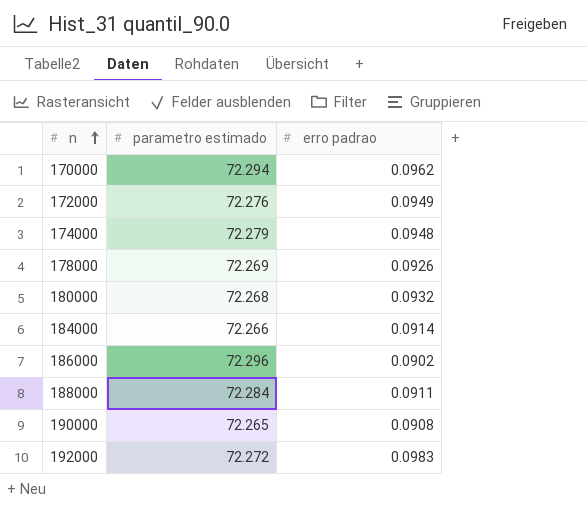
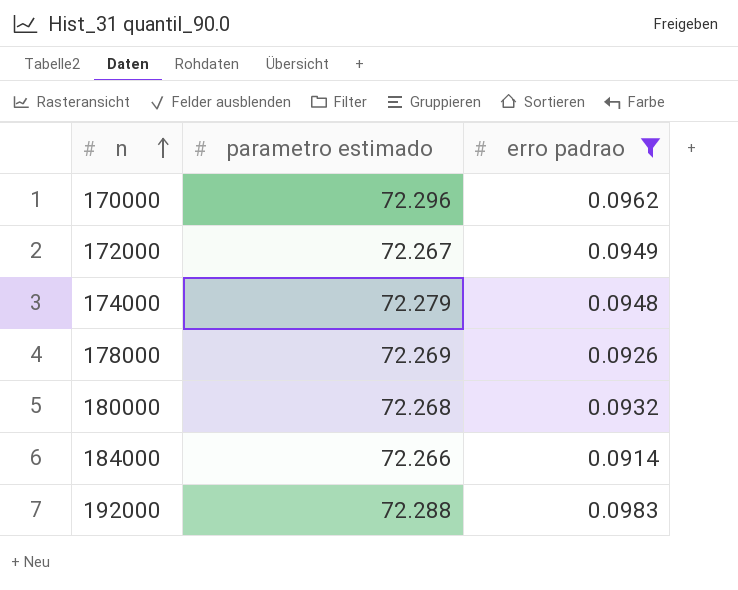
filter: none -> erro padrao >= 0.0914
170000 | parametro estimado: 72.294 -> 72.296
172000 | parametro estimado: 72.276 -> 72.267
192000 | parametro estimado: 72.272 -> 72.288

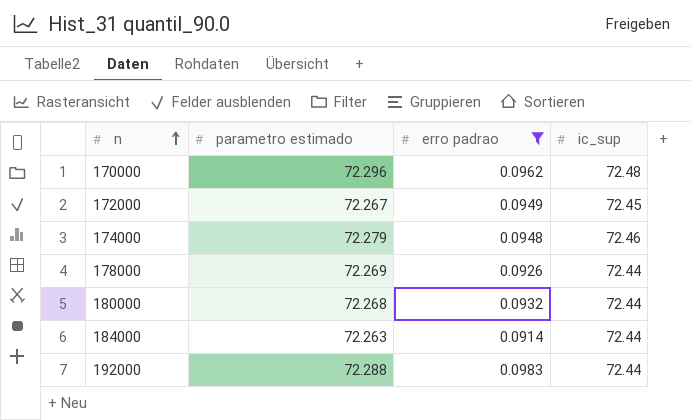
column ic_sup | position: none -> 4
184000 | parametro estimado: 72.266 -> 72.263

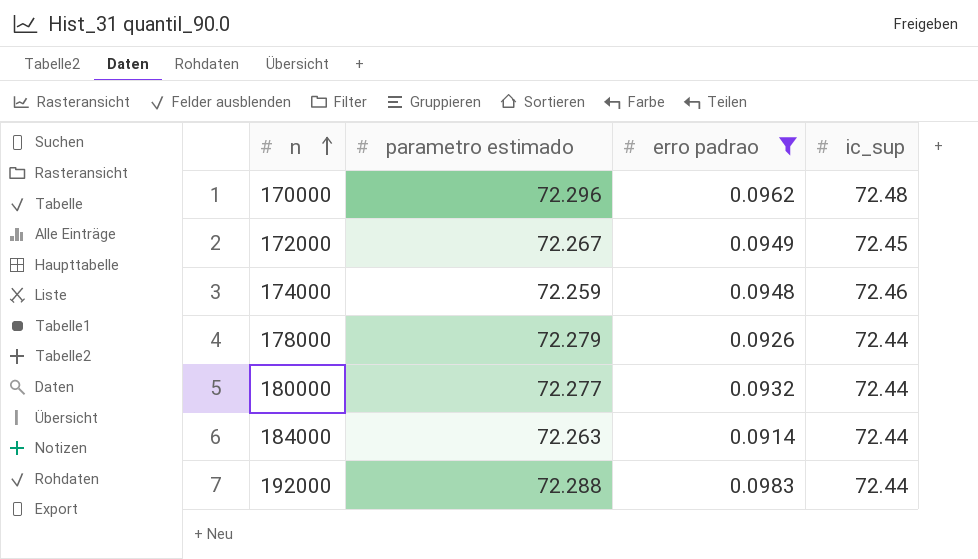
174000 | parametro estimado: 72.279 -> 72.259
178000 | parametro estimado: 72.269 -> 72.279
180000 | parametro estimado: 72.268 -> 72.277

